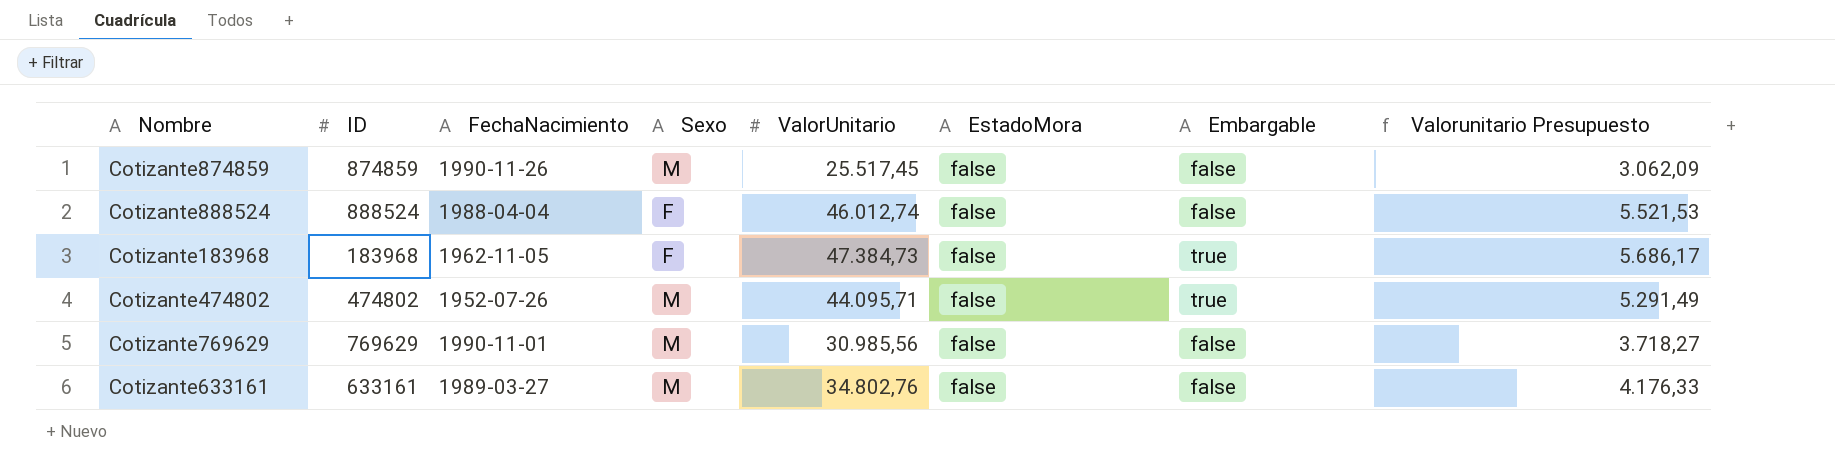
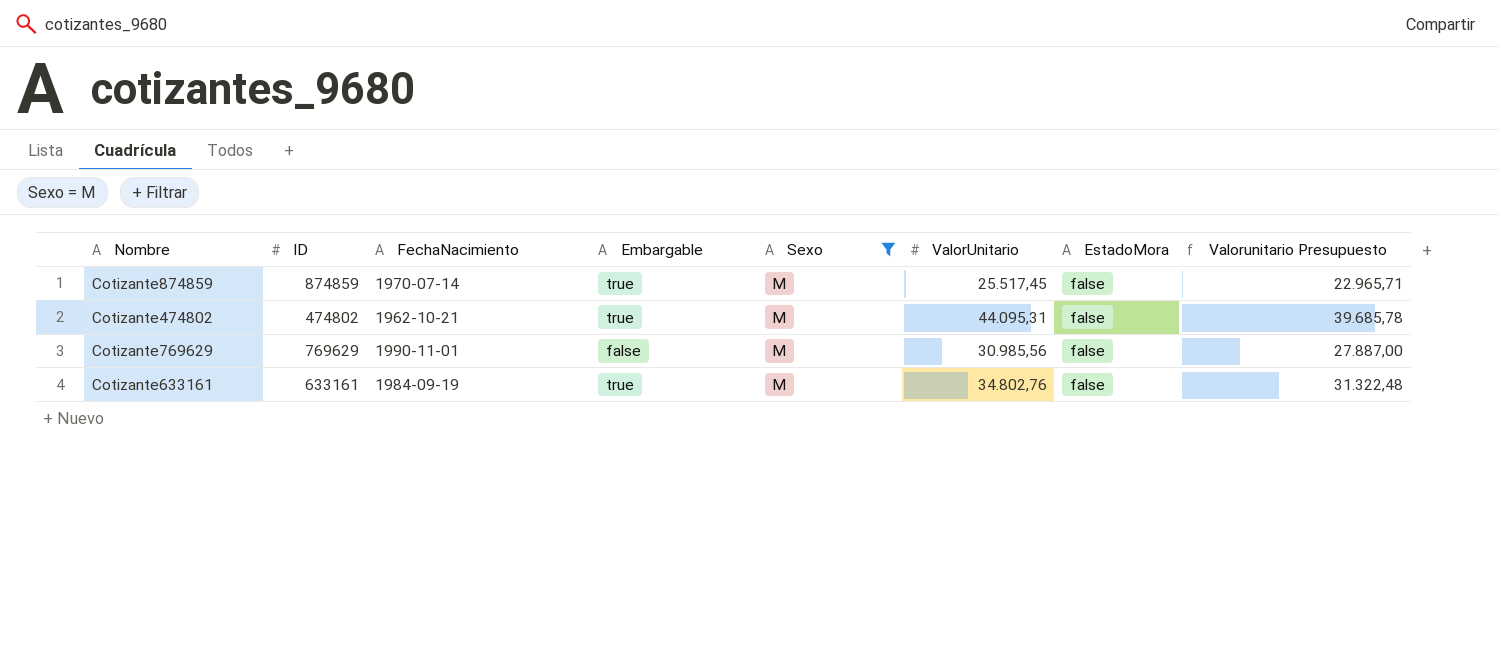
filter: none -> Sexo = M
column Embargable | position: 7 -> 4
column Valorunitario Presupuesto | formula: [ValorUnitario] * 0,12 -> [ValorUnitario] * 0,9
Cotizante874859 | FechaNacimiento: 1990-11-26 -> 1970-07-14
Cotizante874859 | Embargable: false -> true
Cotizante474802 | FechaNacimiento: 1952-07-26 -> 1962-10-21
Cotizante474802 | ValorUnitario: 44.095,71 -> 44.095,31
Cotizante633161 | FechaNacimiento: 1989-03-27 -> 1984-09-19
Cotizante633161 | Embargable: false -> true

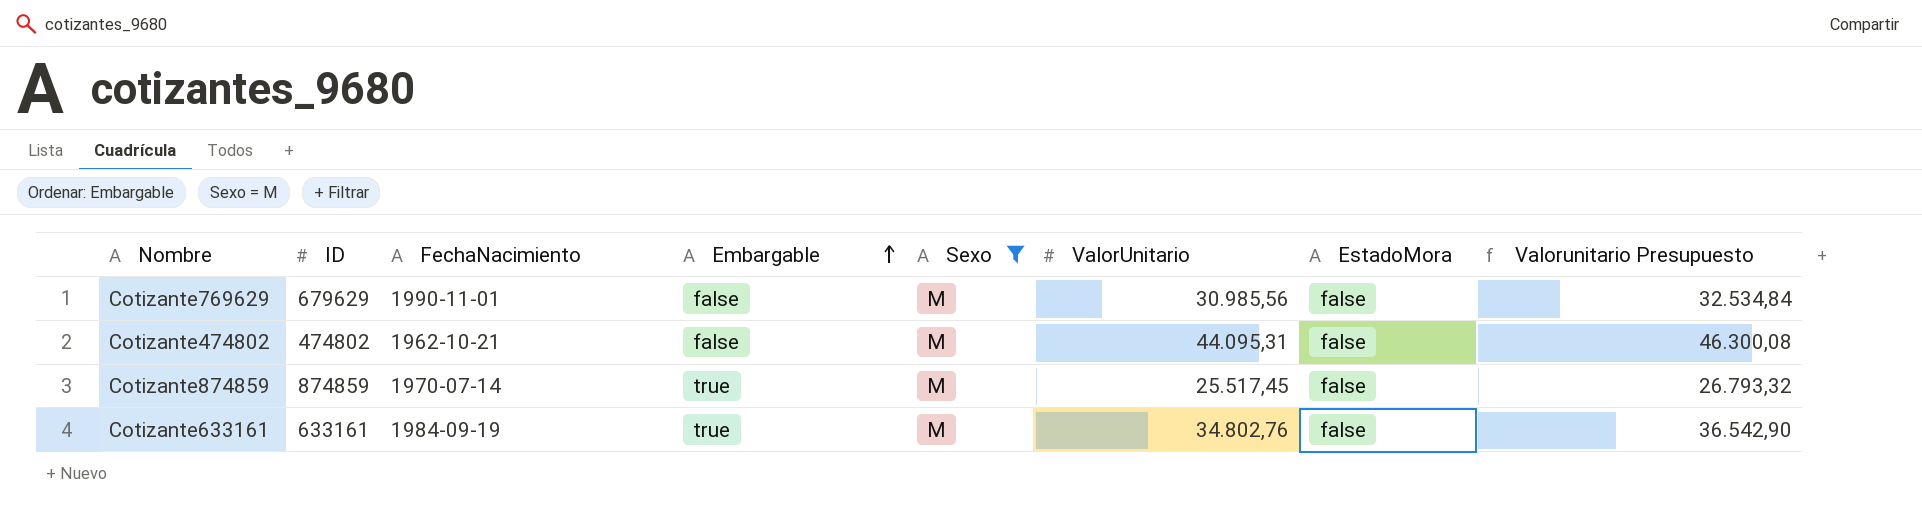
row order: none -> Embargable ascending
column Valorunitario Presupuesto | formula: [ValorUnitario] * 0,9 -> [ValorUnitario] * 1,05
Cotizante769629 | ID: 769629 -> 679629
Cotizante474802 | Embargable: true -> false

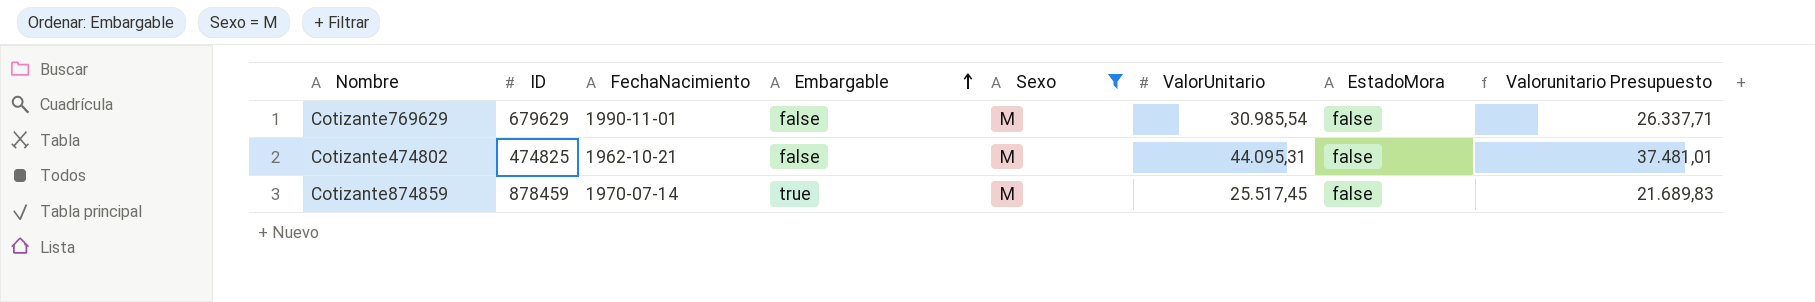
column Valorunitario Presupuesto | formula: [ValorUnitario] * 1,05 -> [ValorUnitario] * 0,85
row Cotizante633161: 633161 | 1984-09-19 | true | M | 34.802,76 | false | 36.542,90 -> none
Cotizante769629 | ValorUnitario: 30.985,56 -> 30.985,54
Cotizante474802 | ID: 474802 -> 474825
Cotizante874859 | ID: 874859 -> 878459

